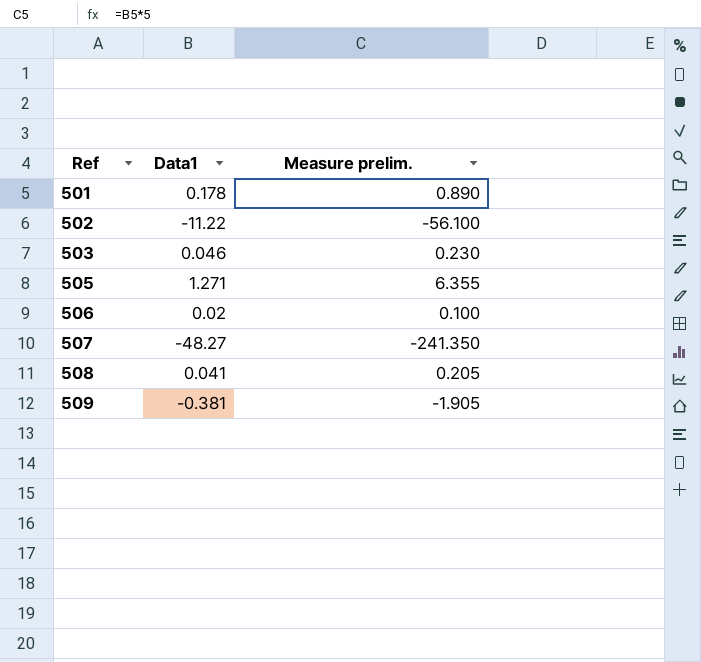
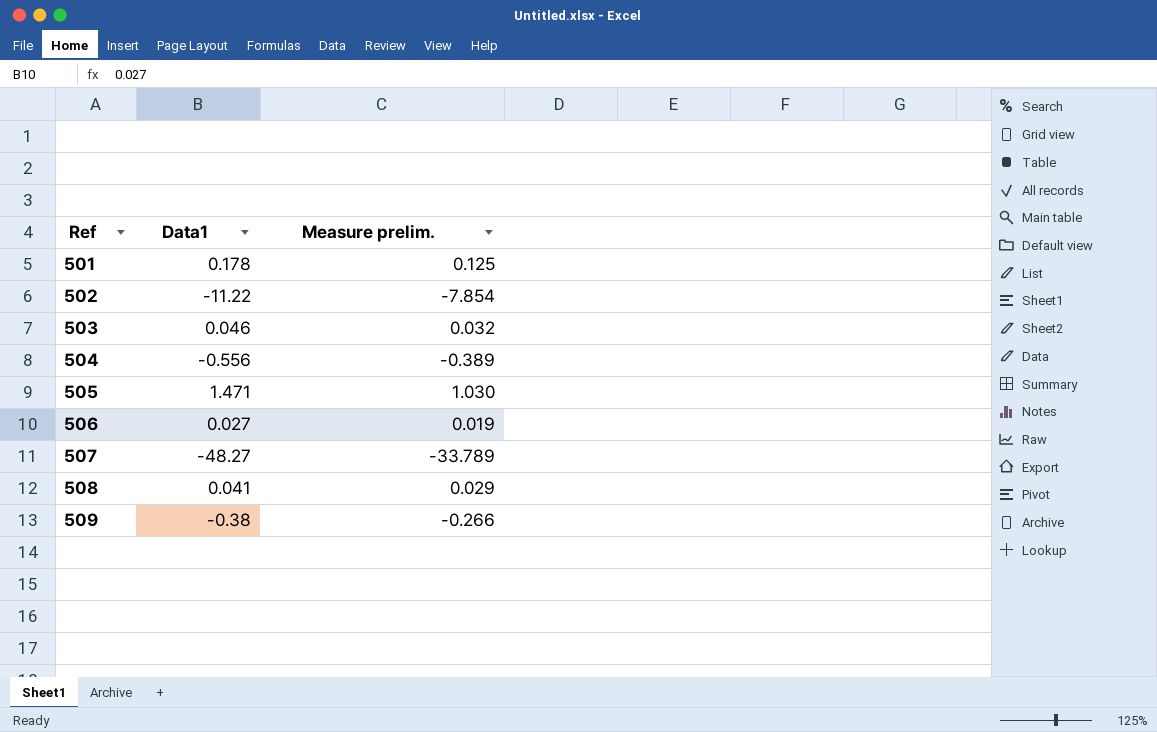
column Measure prelim. | formula: [Data1] * 5 -> [Data1] * 0.7
row 504: none -> -0.556 | -0.389
505 | Data1: 1.271 -> 1.471
506 | Data1: 0.02 -> 0.027
509 | Data1: -0.381 -> -0.38

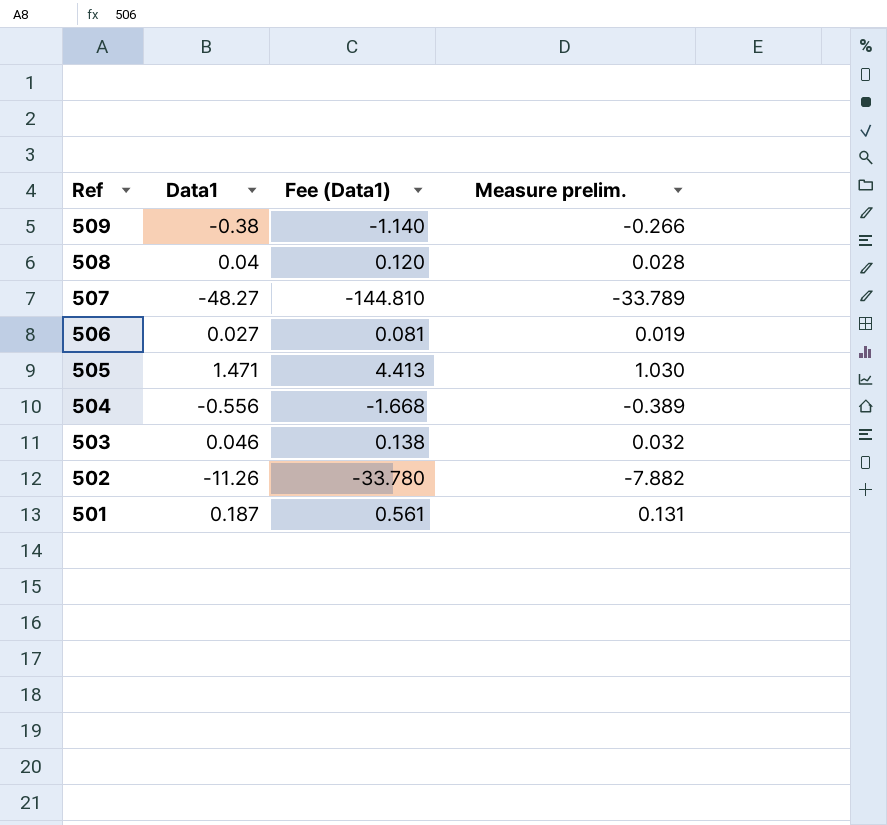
row order: Ref ascending -> Ref descending
column Fee (Data1) | formula: none -> [Data1] * 3
508 | Data1: 0.041 -> 0.04
508 | Measure prelim.: 0.029 -> 0.028
502 | Data1: -11.22 -> -11.26
502 | Measure prelim.: -7.854 -> -7.882
501 | Data1: 0.178 -> 0.187
501 | Measure prelim.: 0.125 -> 0.131

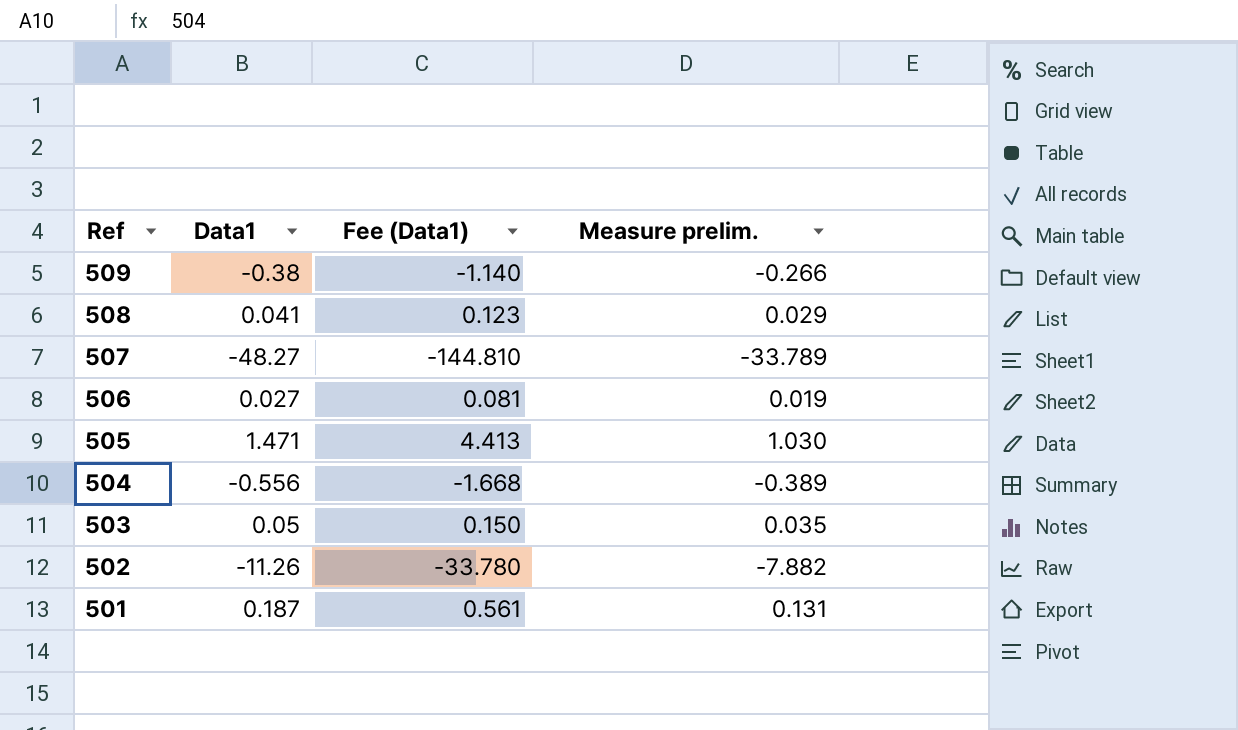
508 | Data1: 0.04 -> 0.041
508 | Fee (Data1): 0.120 -> 0.123
508 | Measure prelim.: 0.028 -> 0.029
503 | Data1: 0.046 -> 0.05
503 | Fee (Data1): 0.138 -> 0.150
503 | Measure prelim.: 0.032 -> 0.035

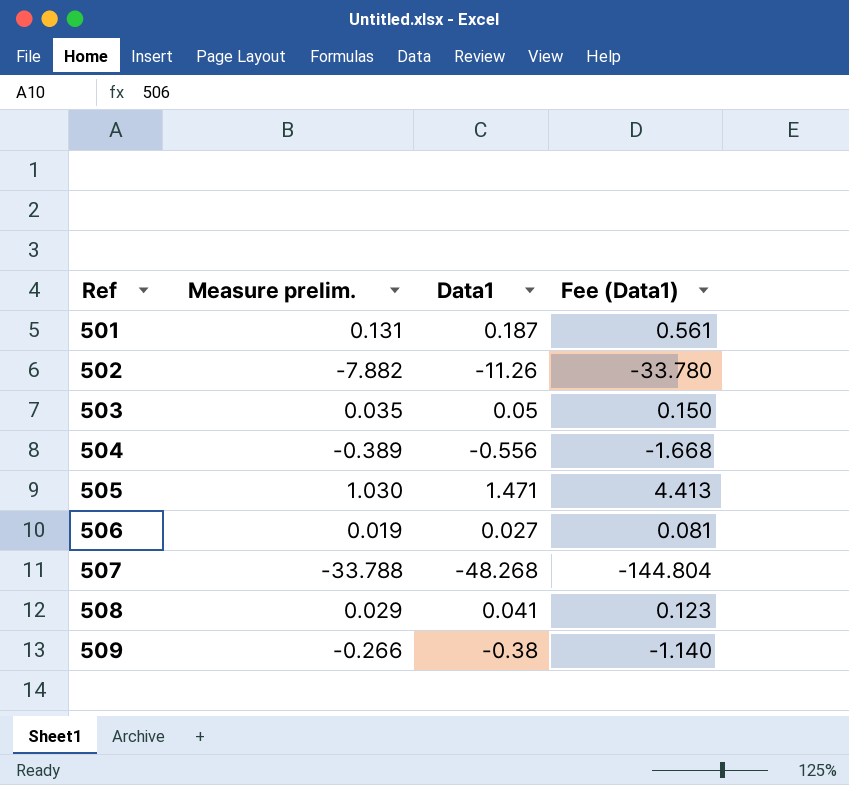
row order: Ref descending -> Ref ascending
column Measure prelim. | position: 4 -> 2
507 | Measure prelim.: -33.789 -> -33.788
507 | Data1: -48.27 -> -48.268
507 | Fee (Data1): -144.810 -> -144.804

